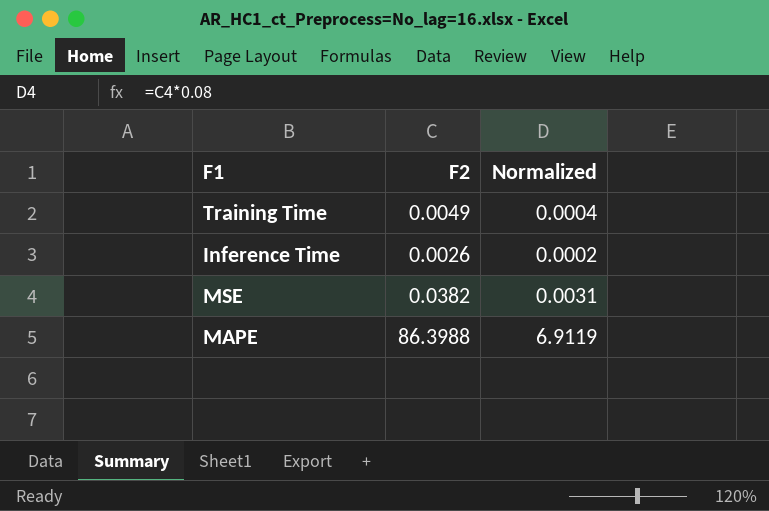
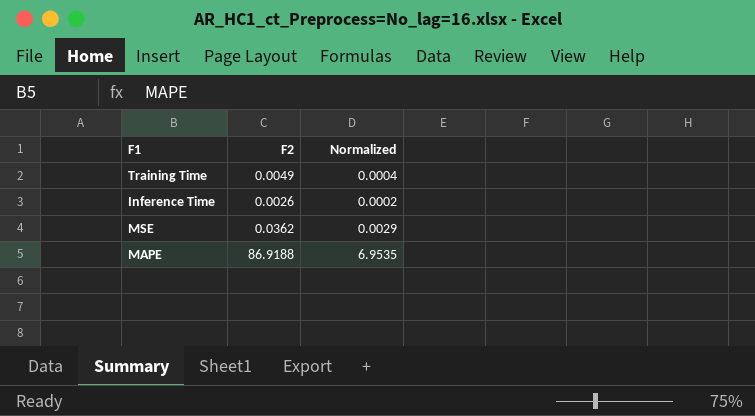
MSE | F2: 0.0382 -> 0.0362
MSE | Normalized: 0.0031 -> 0.0029
MAPE | F2: 86.3988 -> 86.9188
MAPE | Normalized: 6.9119 -> 6.9535

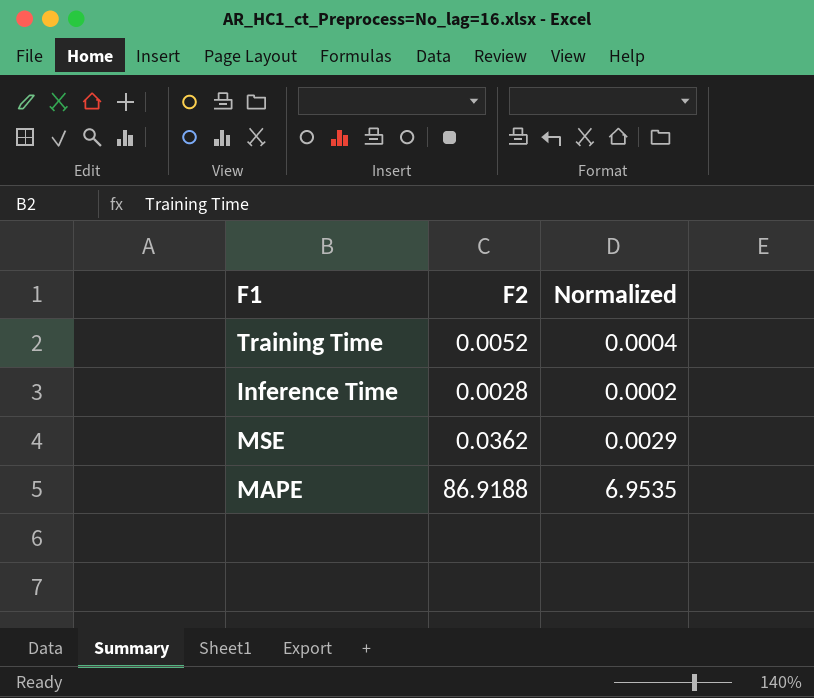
Training Time | F2: 0.0049 -> 0.0052
Inference Time | F2: 0.0026 -> 0.0028

